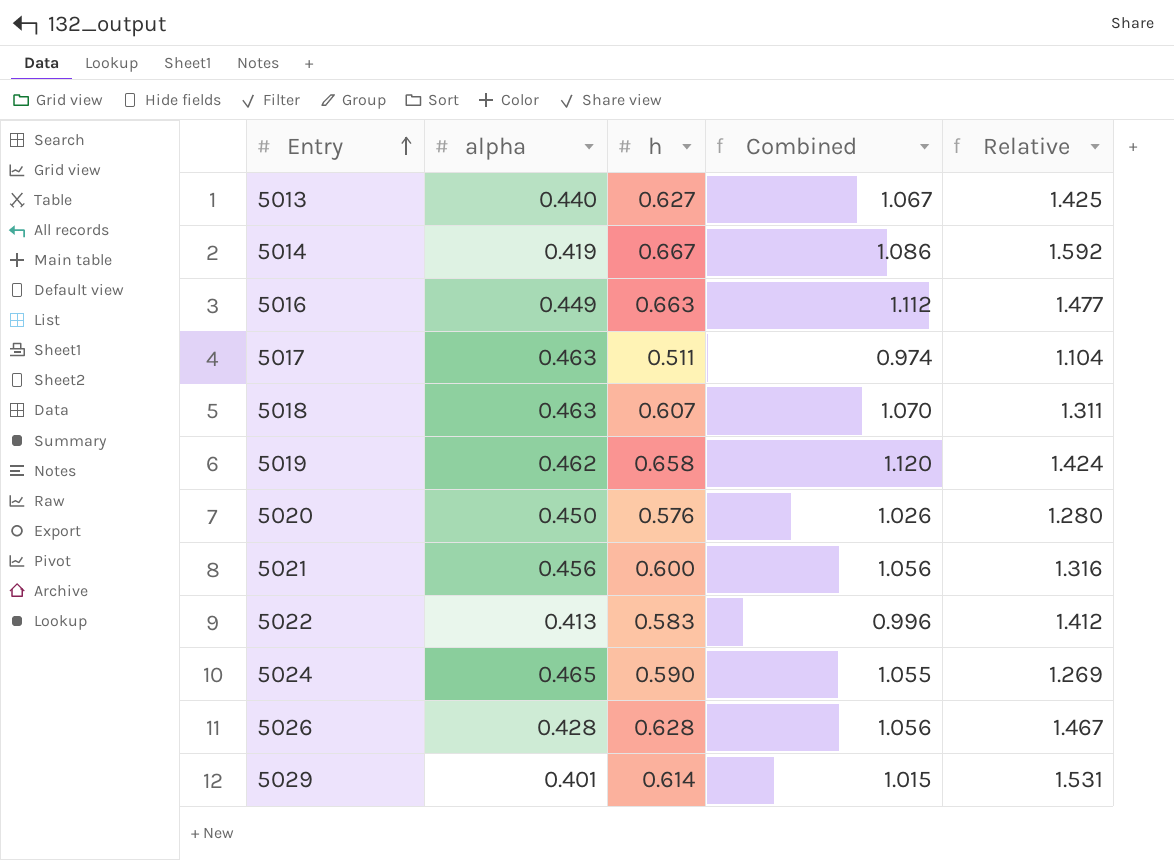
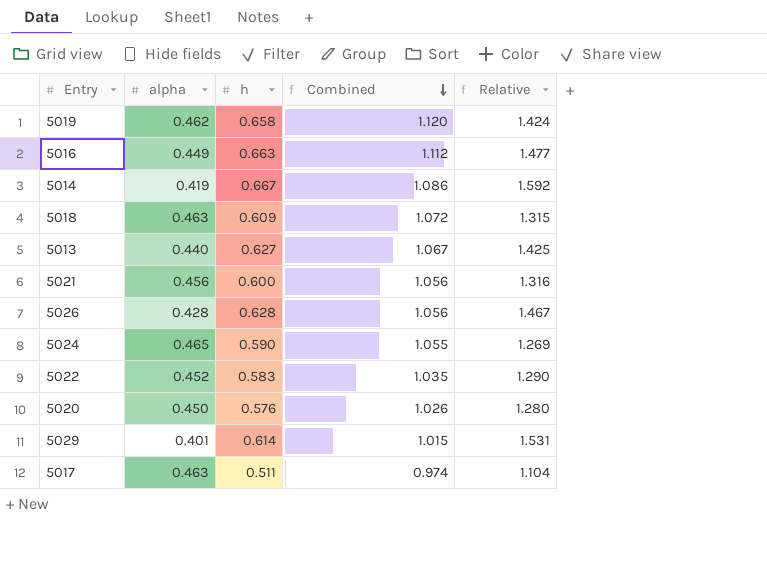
row order: Entry ascending -> Combined descending
5018 | h: 0.607 -> 0.609
5018 | Combined: 1.070 -> 1.072
5018 | Relative: 1.311 -> 1.315
5022 | alpha: 0.413 -> 0.452
5022 | Combined: 0.996 -> 1.035
5022 | Relative: 1.412 -> 1.290

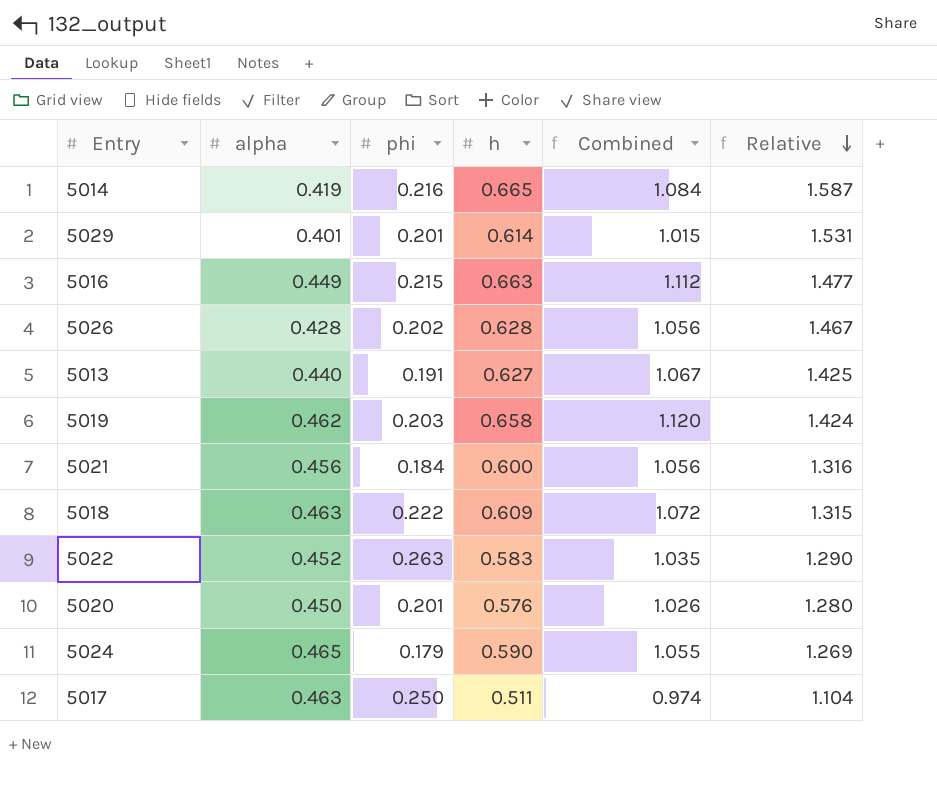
row order: Combined descending -> Relative descending
column phi | position: none -> 3
5014 | h: 0.667 -> 0.665
5014 | Combined: 1.086 -> 1.084
5014 | Relative: 1.592 -> 1.587

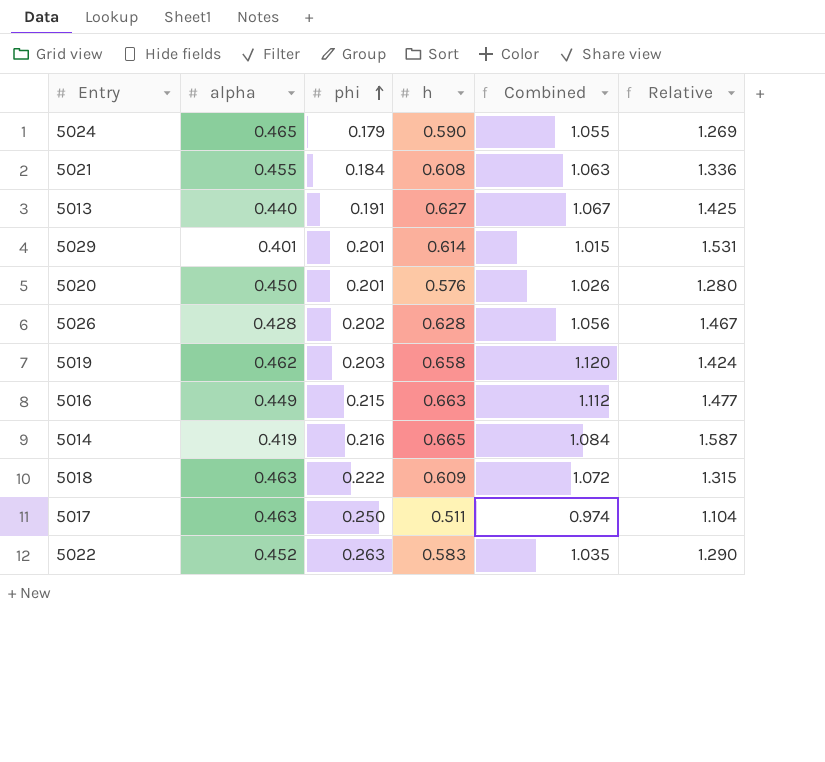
row order: Relative descending -> phi ascending
5021 | alpha: 0.456 -> 0.455
5021 | h: 0.600 -> 0.608
5021 | Combined: 1.056 -> 1.063
5021 | Relative: 1.316 -> 1.336

